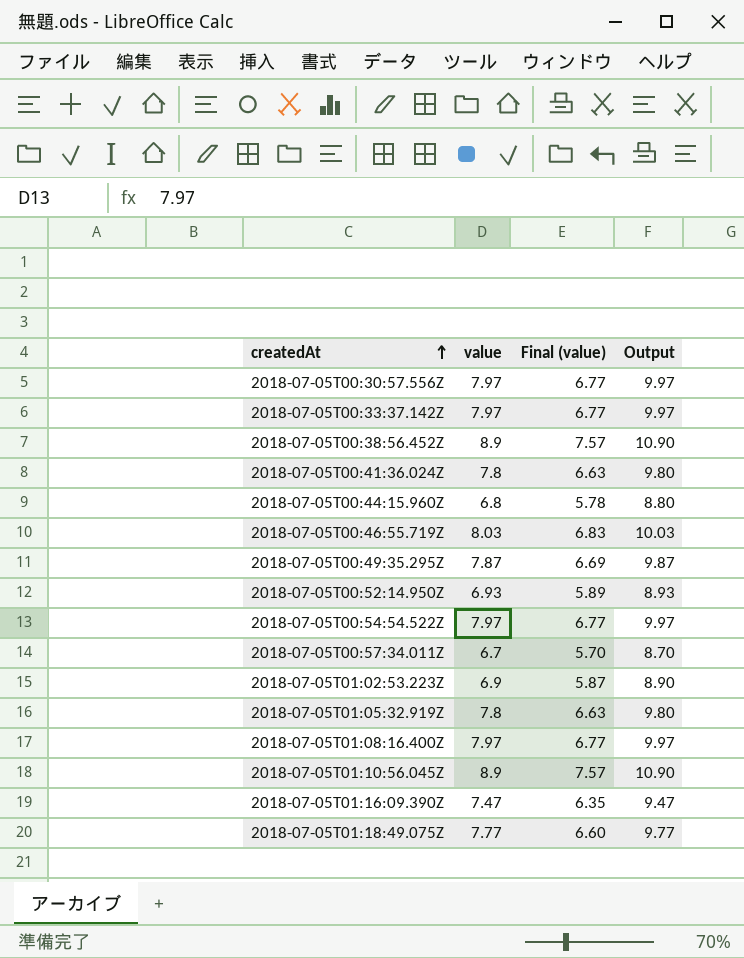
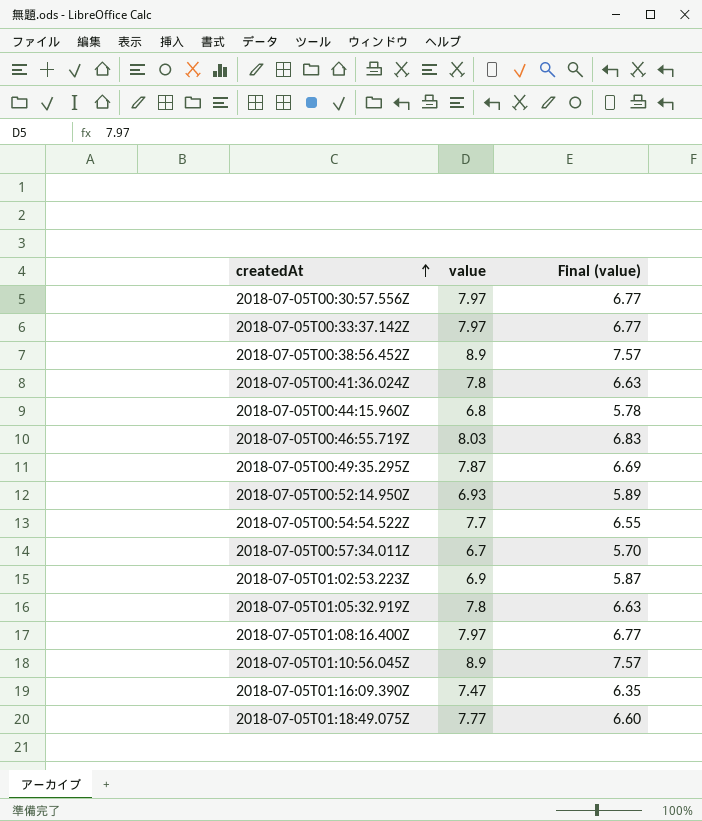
column Output | formula: [value] + 2 -> none
2018-07-05T00:54:54.522Z | value: 7.97 -> 7.7
2018-07-05T00:54:54.522Z | Final (value): 6.77 -> 6.55

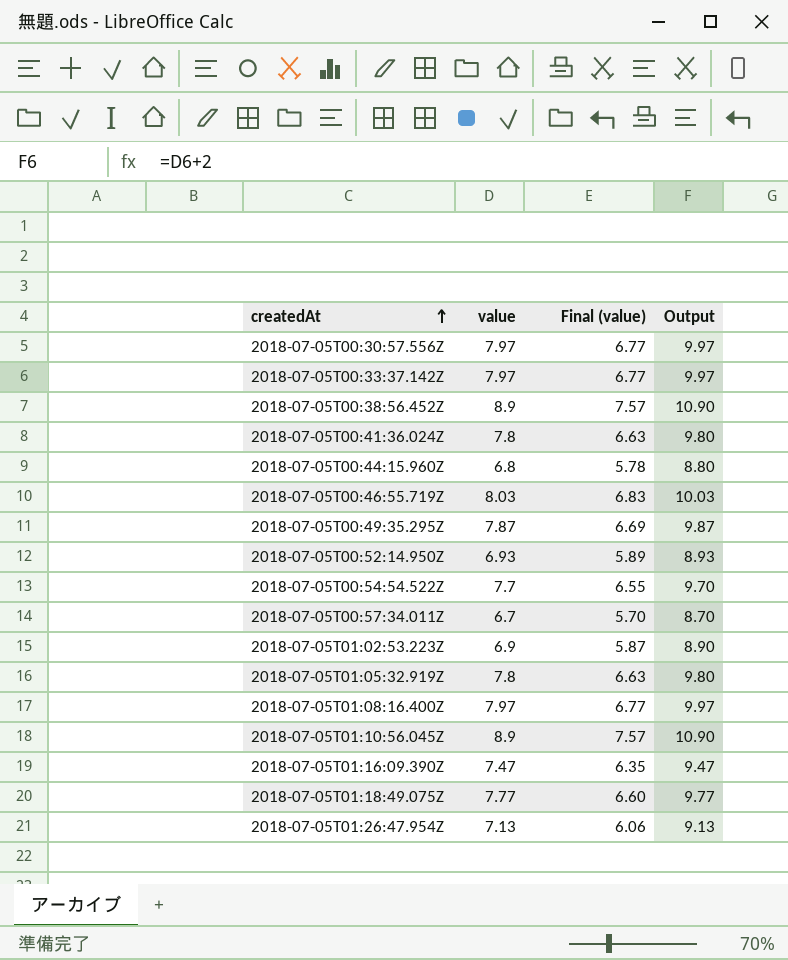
column Output | formula: none -> [value] + 2
row 2018-07-05T01:26:47.954Z: none -> 7.13 | 6.06 | 9.13

